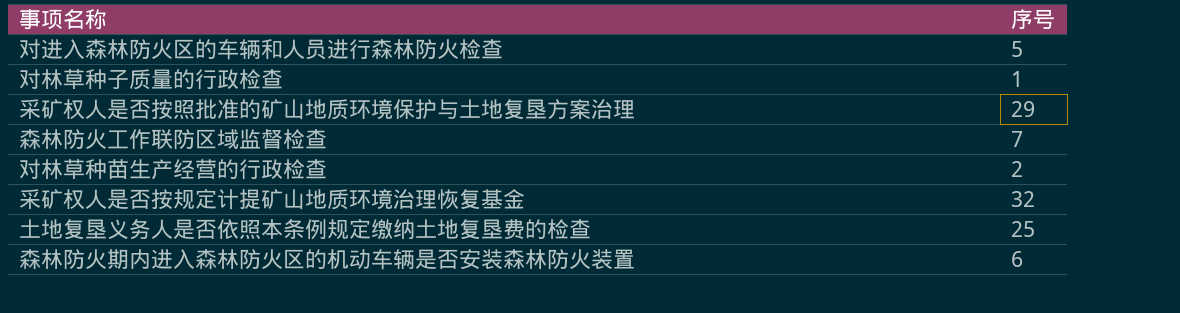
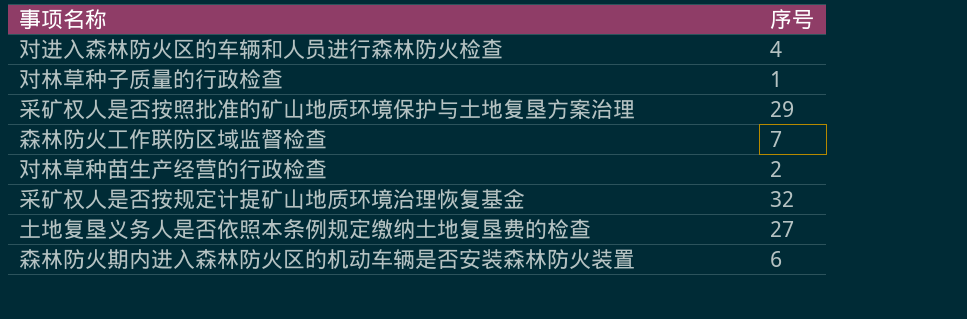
对进入森林防火区的车辆和人员进行森林防火检查 | 序号: 5 -> 4
土地复垦义务人是否依照本条例规定缴纳土地复垦费的检查 | 序号: 25 -> 27

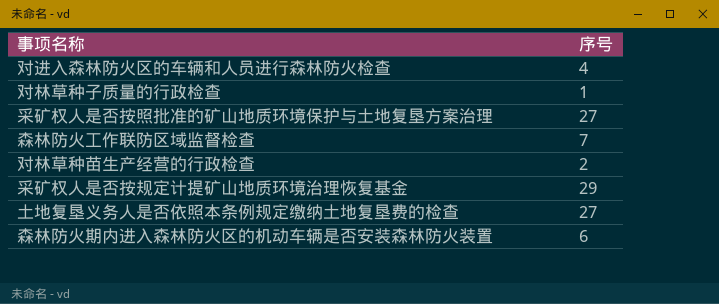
采矿权人是否按照批准的矿山地质环境保护与土地复垦方案治理 | 序号: 29 -> 27
采矿权人是否按规定计提矿山地质环境治理恢复基金 | 序号: 32 -> 29

